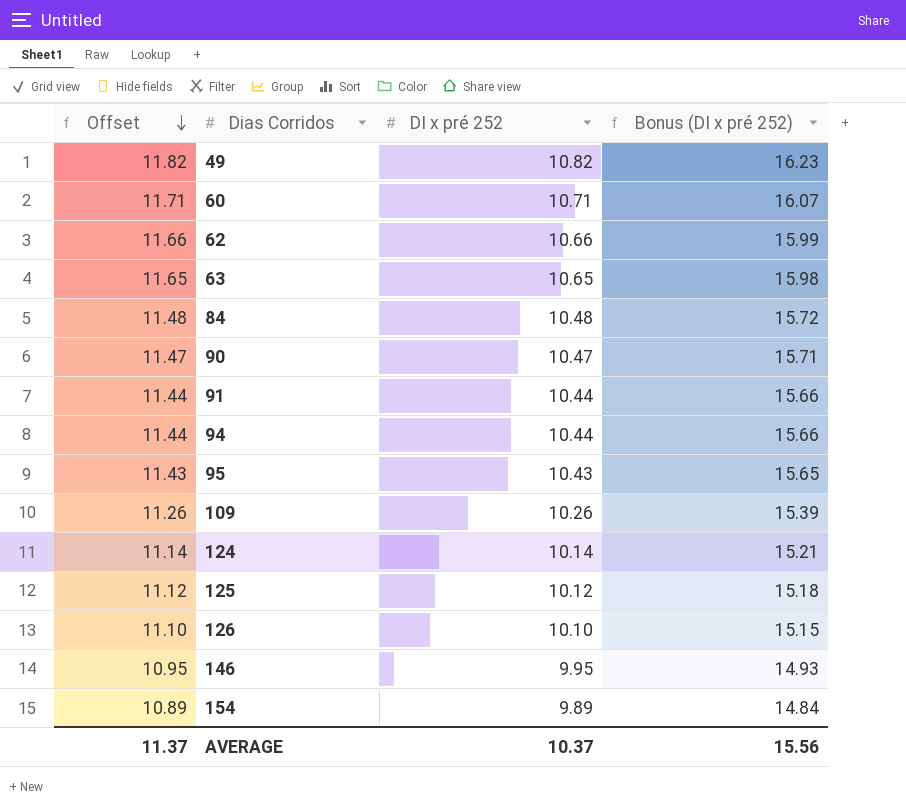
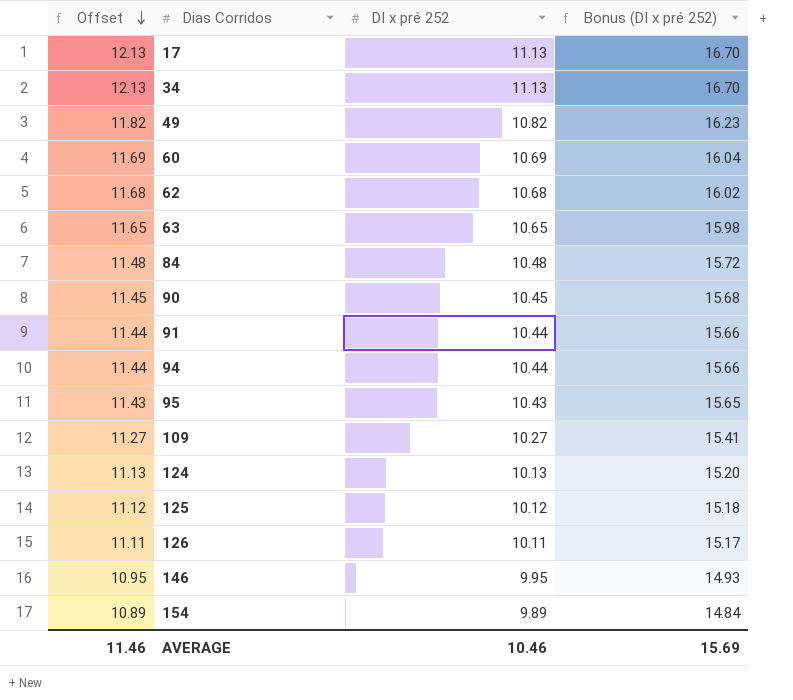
row 17: none -> 12.13 | 11.13 | 16.70
row 34: none -> 12.13 | 11.13 | 16.70
60 | Offset: 11.71 -> 11.69
60 | DI x pré 252: 10.71 -> 10.69
60 | Bonus (DI x pré 252): 16.07 -> 16.04
62 | Offset: 11.66 -> 11.68
62 | DI x pré 252: 10.66 -> 10.68
62 | Bonus (DI x pré 252): 15.99 -> 16.02
90 | Offset: 11.47 -> 11.45
90 | DI x pré 252: 10.47 -> 10.45
90 | Bonus (DI x pré 252): 15.71 -> 15.68
109 | Offset: 11.26 -> 11.27
109 | DI x pré 252: 10.26 -> 10.27
109 | Bonus (DI x pré 252): 15.39 -> 15.41
124 | Offset: 11.14 -> 11.13
124 | DI x pré 252: 10.14 -> 10.13
124 | Bonus (DI x pré 252): 15.21 -> 15.20
126 | Offset: 11.10 -> 11.11
126 | DI x pré 252: 10.10 -> 10.11
126 | Bonus (DI x pré 252): 15.15 -> 15.17
AVERAGE | Offset: 11.37 -> 11.46
AVERAGE | DI x pré 252: 10.37 -> 10.46
AVERAGE | Bonus (DI x pré 252): 15.56 -> 15.69

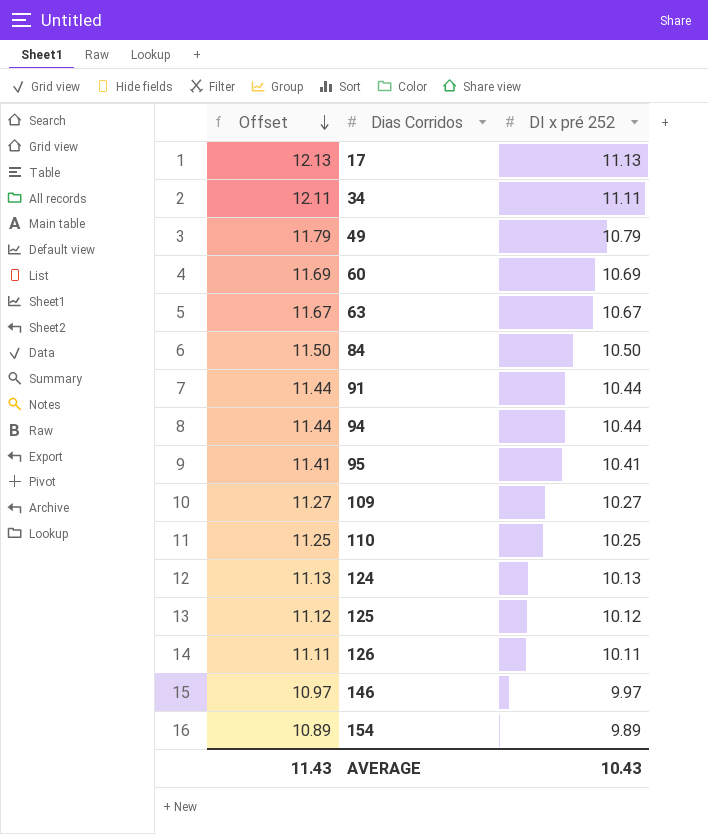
column Bonus (DI x pré 252) | formula: [DI x pré 252] * 1.5 -> none
row 62: 11.68 | 10.68 | 16.02 -> none
row 90: 11.45 | 10.45 | 15.68 -> none
34 | Offset: 12.13 -> 12.11
34 | DI x pré 252: 11.13 -> 11.11
49 | Offset: 11.82 -> 11.79
49 | DI x pré 252: 10.82 -> 10.79
63 | Offset: 11.65 -> 11.67
63 | DI x pré 252: 10.65 -> 10.67
84 | Offset: 11.48 -> 11.50
84 | DI x pré 252: 10.48 -> 10.50
95 | Offset: 11.43 -> 11.41
95 | DI x pré 252: 10.43 -> 10.41
row 110: none -> 11.25 | 10.25
146 | Offset: 10.95 -> 10.97
146 | DI x pré 252: 9.95 -> 9.97
AVERAGE | Offset: 11.46 -> 11.43
AVERAGE | DI x pré 252: 10.46 -> 10.43

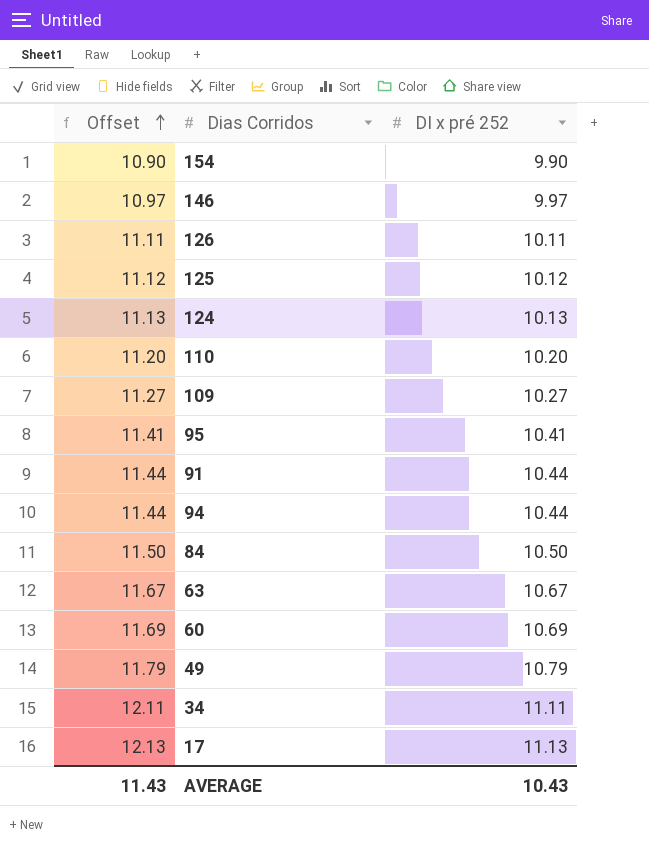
row order: Offset descending -> Offset ascending
154 | Offset: 10.89 -> 10.90
154 | DI x pré 252: 9.89 -> 9.90
110 | Offset: 11.25 -> 11.20
110 | DI x pré 252: 10.25 -> 10.20

